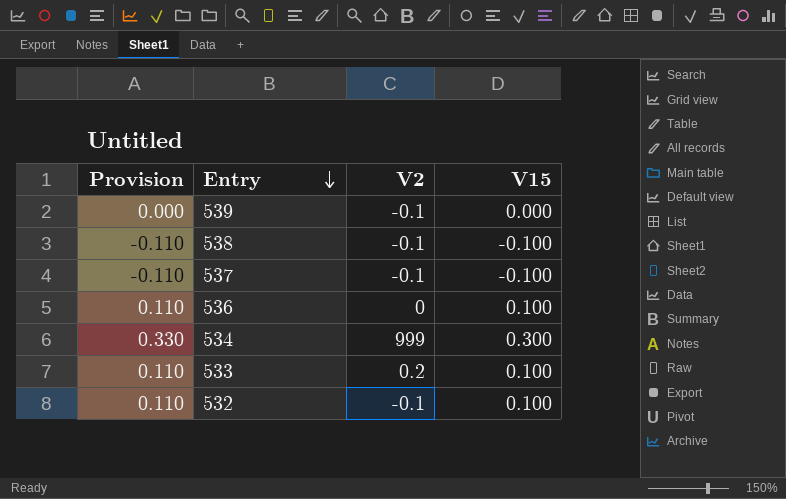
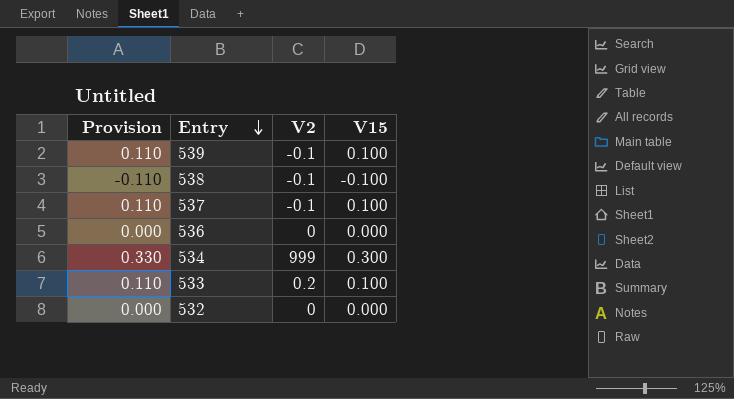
539 | Provision: 0.000 -> 0.110
539 | V15: 0.000 -> 0.100
537 | Provision: -0.110 -> 0.110
537 | V15: -0.100 -> 0.100
536 | Provision: 0.110 -> 0.000
536 | V15: 0.100 -> 0.000
532 | Provision: 0.110 -> 0.000
532 | V2: -0.1 -> 0
532 | V15: 0.100 -> 0.000

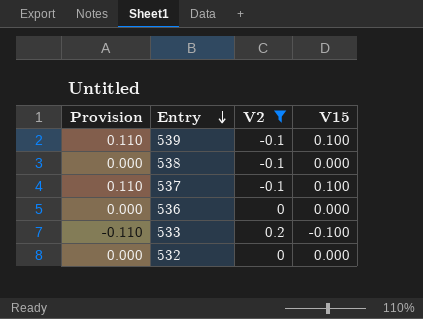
filter: none -> V2 != 999
538 | Provision: -0.110 -> 0.000
538 | V15: -0.100 -> 0.000
533 | Provision: 0.110 -> -0.110
533 | V15: 0.100 -> -0.100

